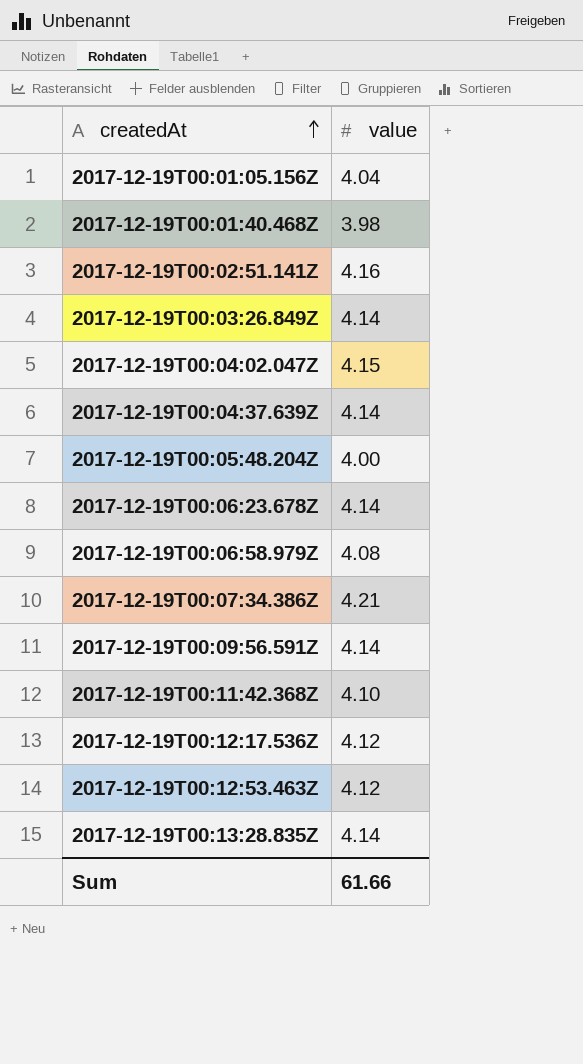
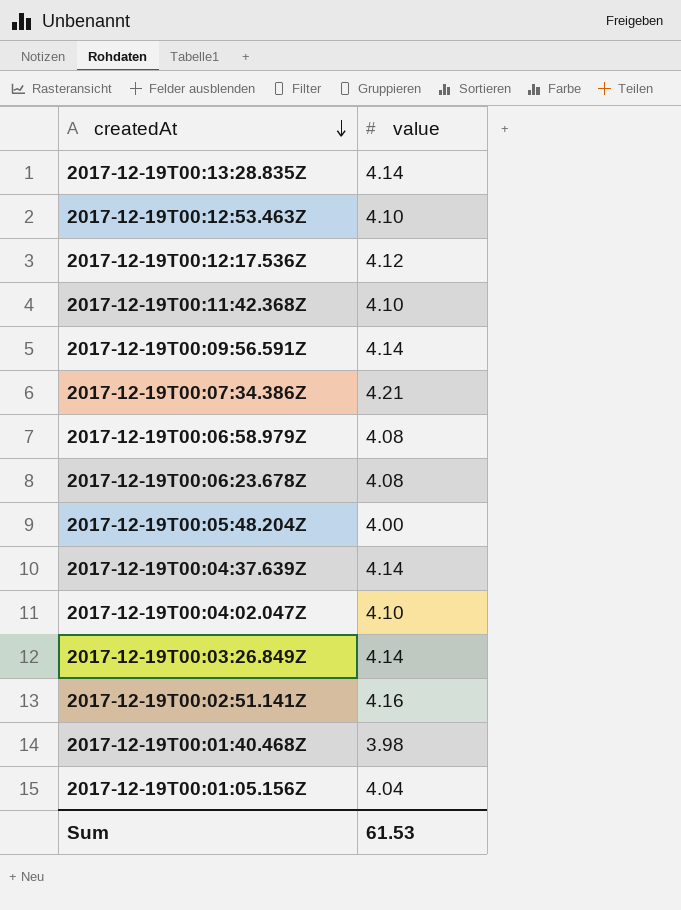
row order: createdAt ascending -> createdAt descending
2017-12-19T00:12:53.463Z | value: 4.12 -> 4.10
2017-12-19T00:06:23.678Z | value: 4.14 -> 4.08
2017-12-19T00:04:02.047Z | value: 4.15 -> 4.10
Sum | value: 61.66 -> 61.53

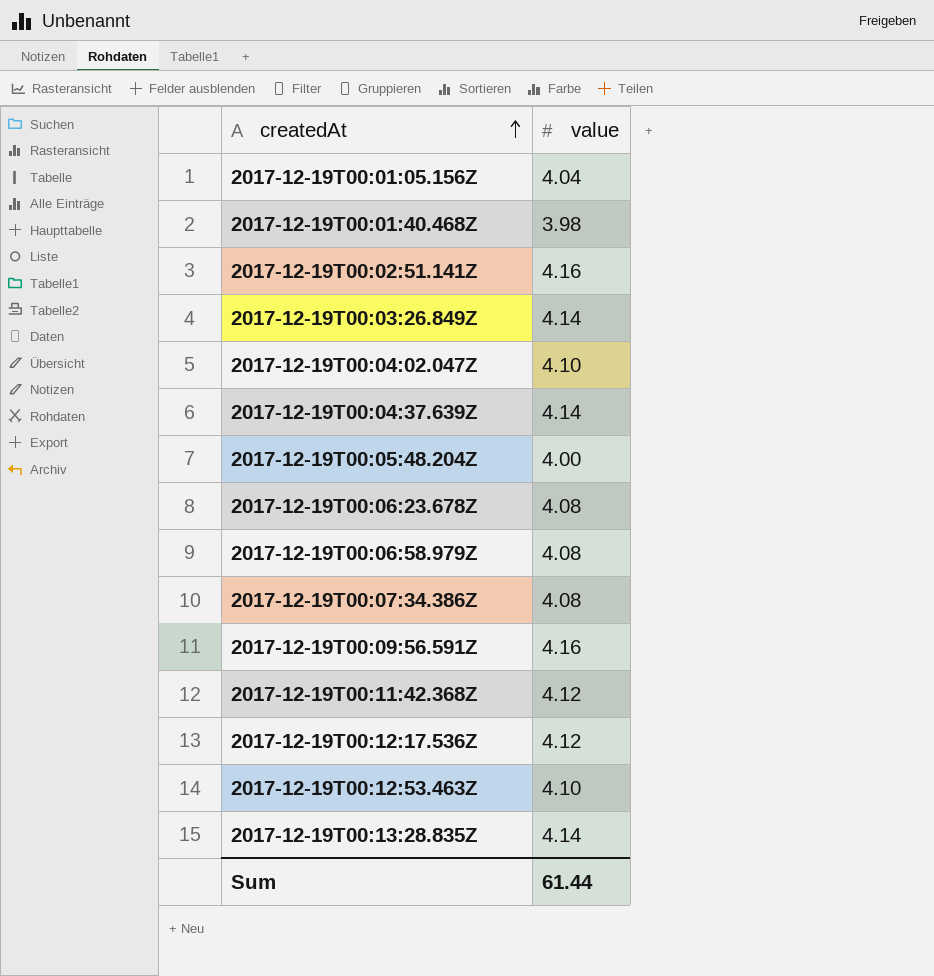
row order: createdAt descending -> createdAt ascending
2017-12-19T00:07:34.386Z | value: 4.21 -> 4.08
2017-12-19T00:09:56.591Z | value: 4.14 -> 4.16
2017-12-19T00:11:42.368Z | value: 4.10 -> 4.12
Sum | value: 61.53 -> 61.44

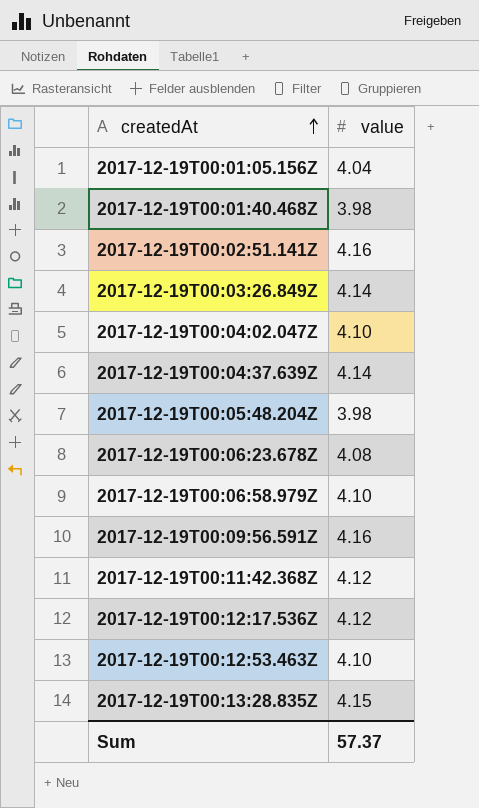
row 2017-12-19T00:07:34.386Z: 4.08 -> none
2017-12-19T00:05:48.204Z | value: 4.00 -> 3.98
2017-12-19T00:06:58.979Z | value: 4.08 -> 4.10
2017-12-19T00:13:28.835Z | value: 4.14 -> 4.15
Sum | value: 61.44 -> 57.37

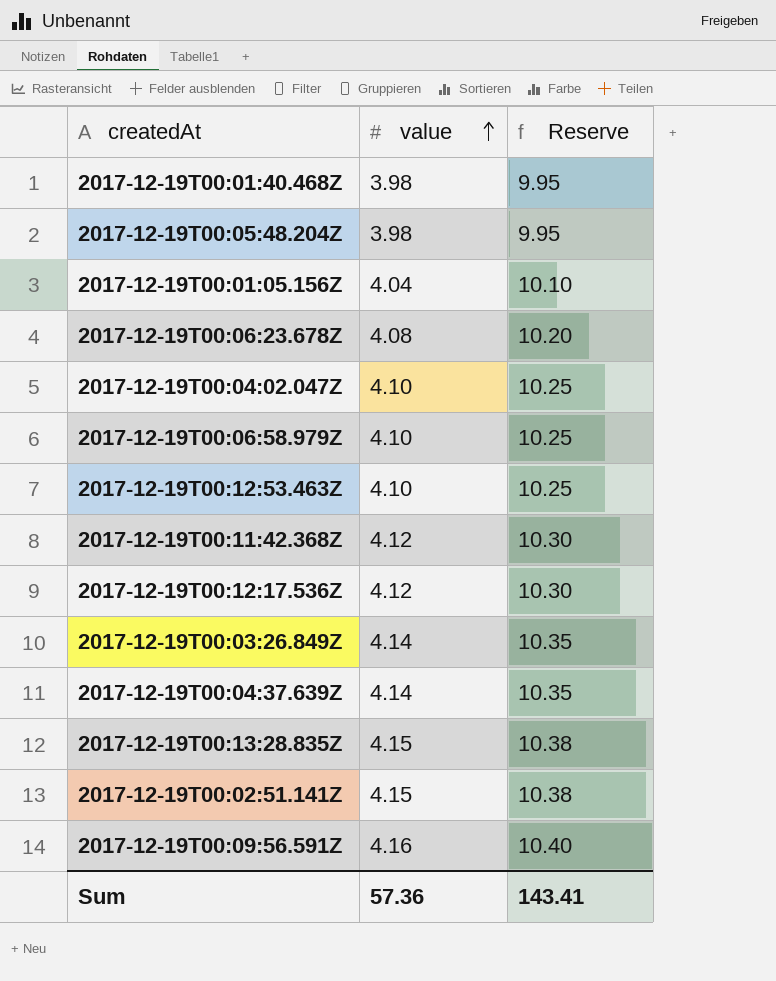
row order: createdAt ascending -> value ascending
column Reserve | formula: none -> [value] * 2.5
2017-12-19T00:02:51.141Z | value: 4.16 -> 4.15
Sum | value: 57.37 -> 57.36

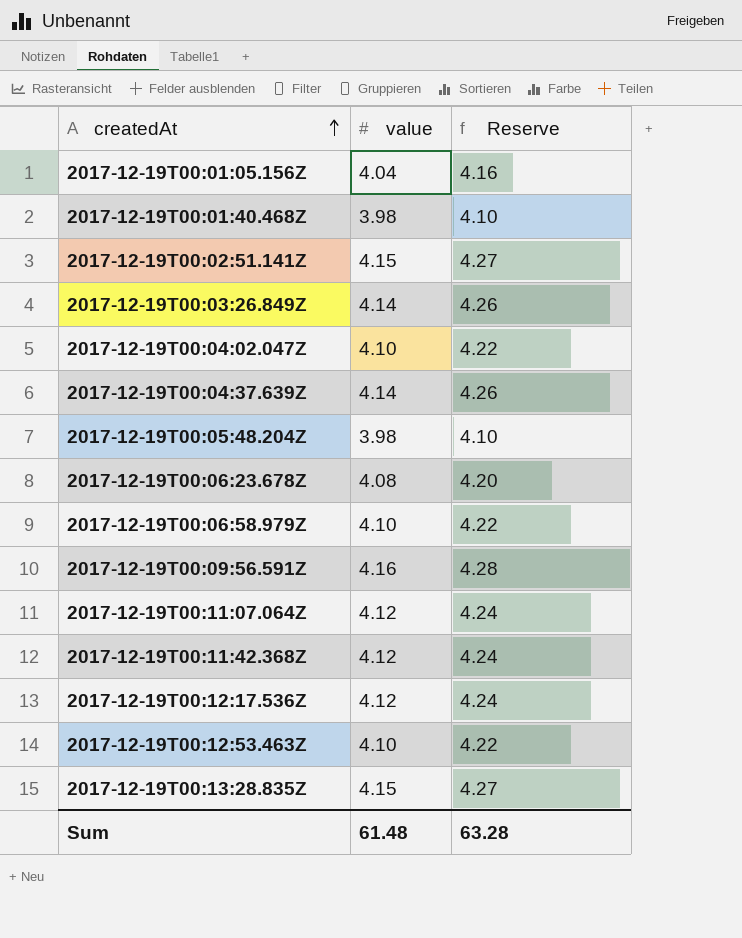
row order: value ascending -> createdAt ascending
column Reserve | formula: [value] * 2.5 -> [value] * 1.03
row 2017-12-19T00:11:07.064Z: none -> 4.12 | 4.24
Sum | value: 57.36 -> 61.48
Sum | Reserve: 143.41 -> 63.28

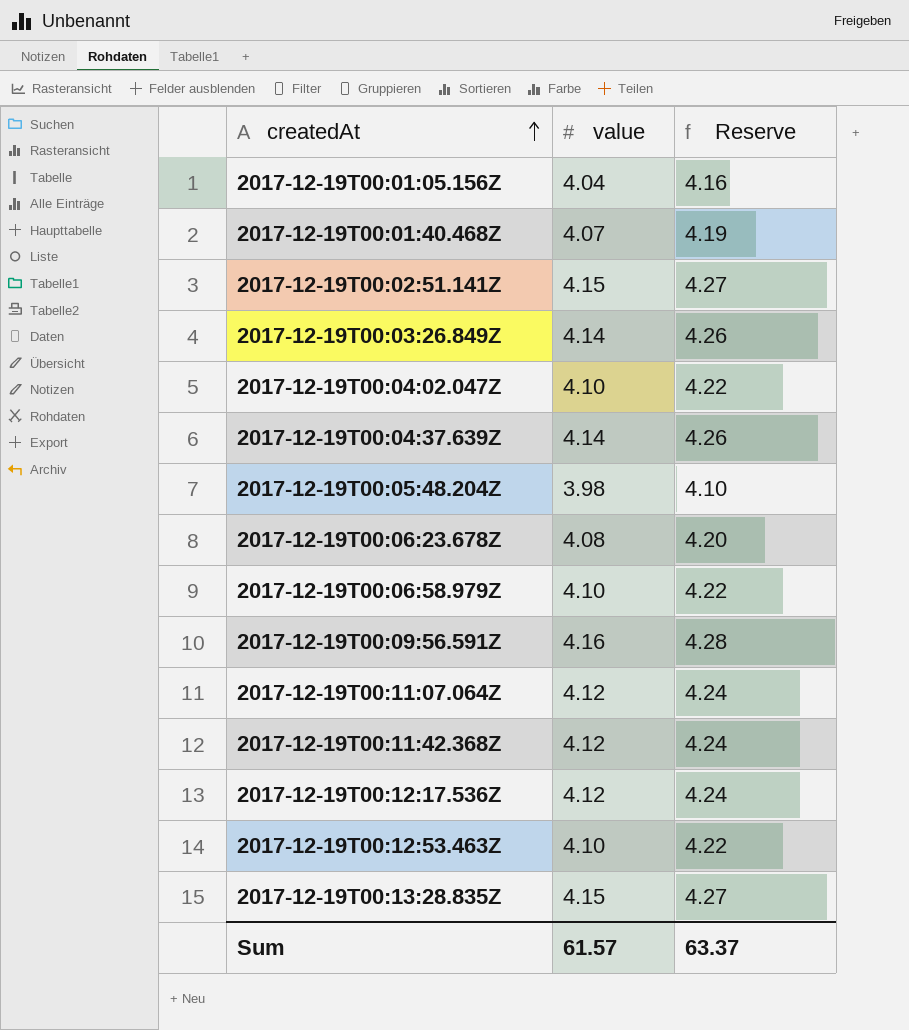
2017-12-19T00:01:40.468Z | value: 3.98 -> 4.07
2017-12-19T00:01:40.468Z | Reserve: 4.10 -> 4.19
Sum | value: 61.48 -> 61.57
Sum | Reserve: 63.28 -> 63.37

